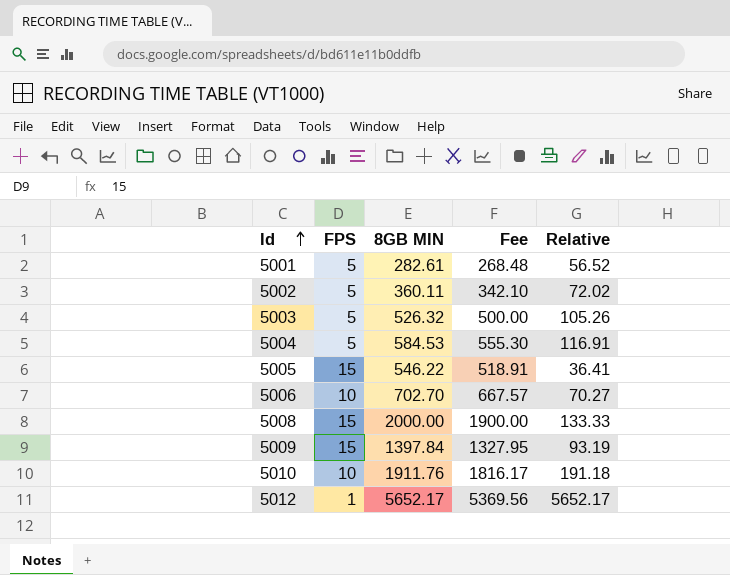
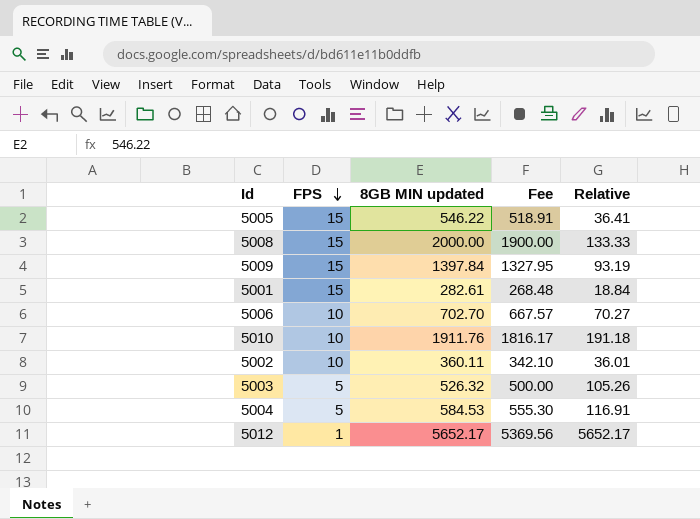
row order: Id ascending -> FPS descending
column name: 8GB MIN -> 8GB MIN updated
5001 | FPS: 5 -> 15
5001 | Relative: 56.52 -> 18.84
5002 | FPS: 5 -> 10
5002 | Relative: 72.02 -> 36.01

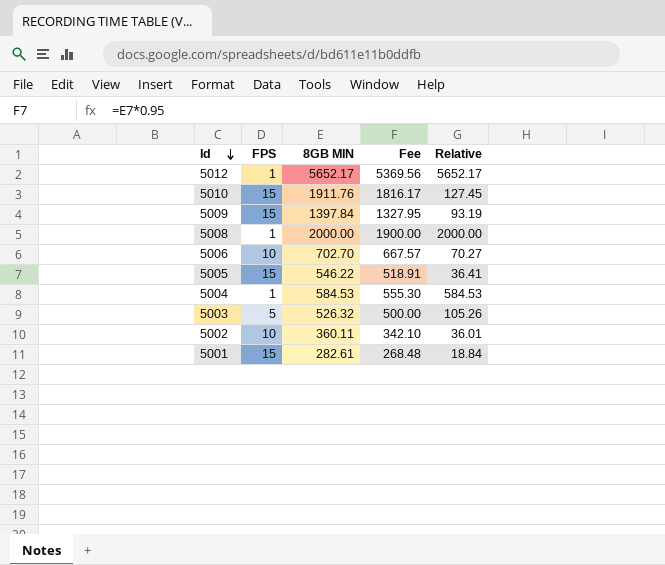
row order: FPS descending -> Id descending
column name: 8GB MIN updated -> 8GB MIN
5010 | FPS: 10 -> 15
5010 | Relative: 191.18 -> 127.45
5008 | FPS: 15 -> 1
5008 | Relative: 133.33 -> 2000.00
5004 | FPS: 5 -> 1
5004 | Relative: 116.91 -> 584.53

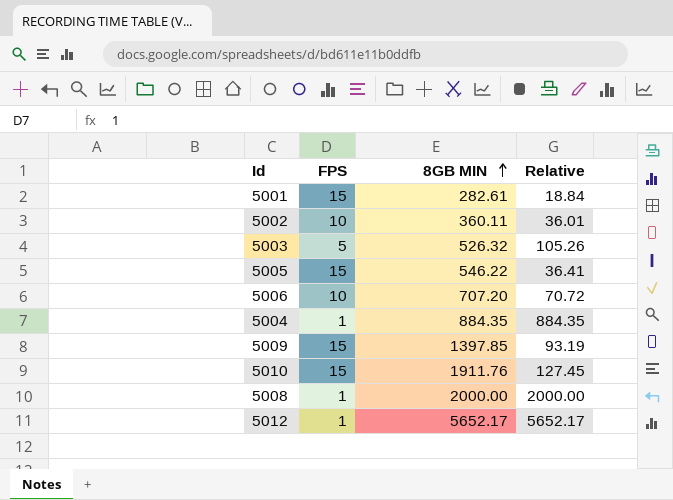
row order: Id descending -> 8GB MIN ascending
column Fee | formula: [8GB MIN] * 0.95 -> none
5006 | 8GB MIN: 702.70 -> 707.20
5006 | Relative: 70.27 -> 70.72
5004 | 8GB MIN: 584.53 -> 884.35
5004 | Relative: 584.53 -> 884.35
5009 | 8GB MIN: 1397.84 -> 1397.85

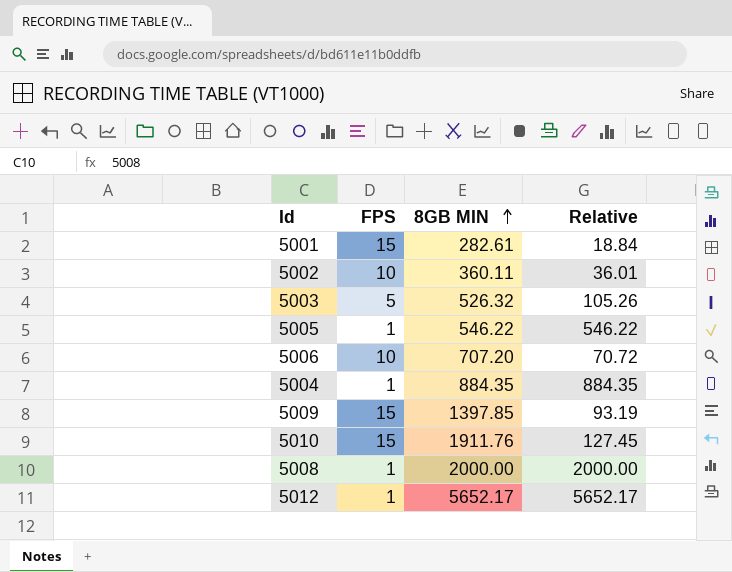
5005 | FPS: 15 -> 1
5005 | Relative: 36.41 -> 546.22

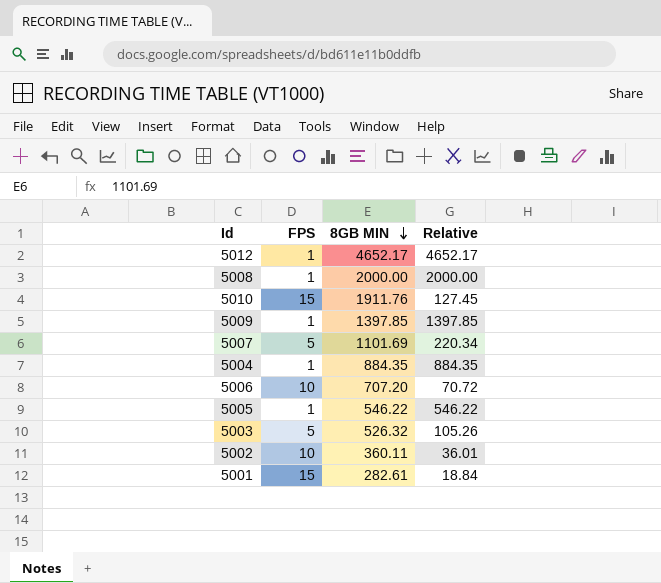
row order: 8GB MIN ascending -> 8GB MIN descending
5012 | 8GB MIN: 5652.17 -> 4652.17
5012 | Relative: 5652.17 -> 4652.17
5009 | FPS: 15 -> 1
5009 | Relative: 93.19 -> 1397.85
row 5007: none -> 5 | 1101.69 | 220.34

